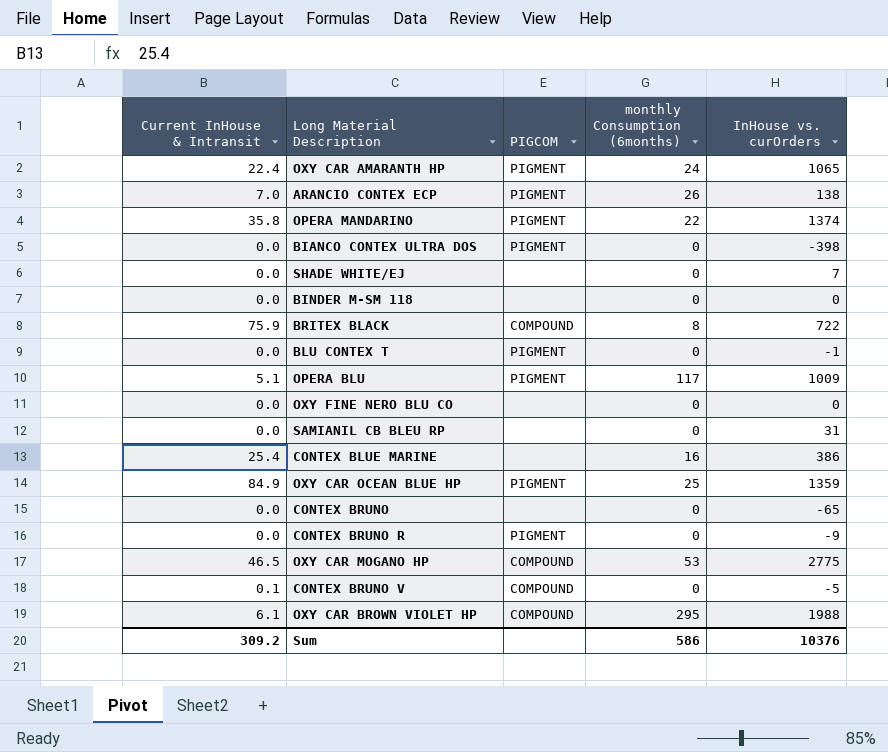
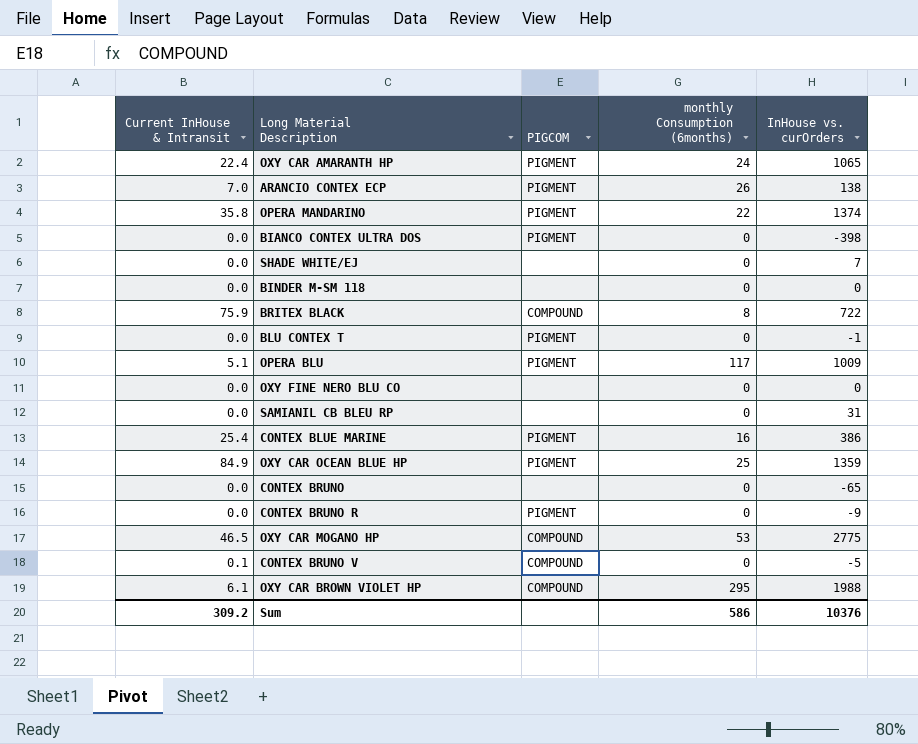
CONTEX BLUE MARINE | PIGCOM: none -> PIGMENT

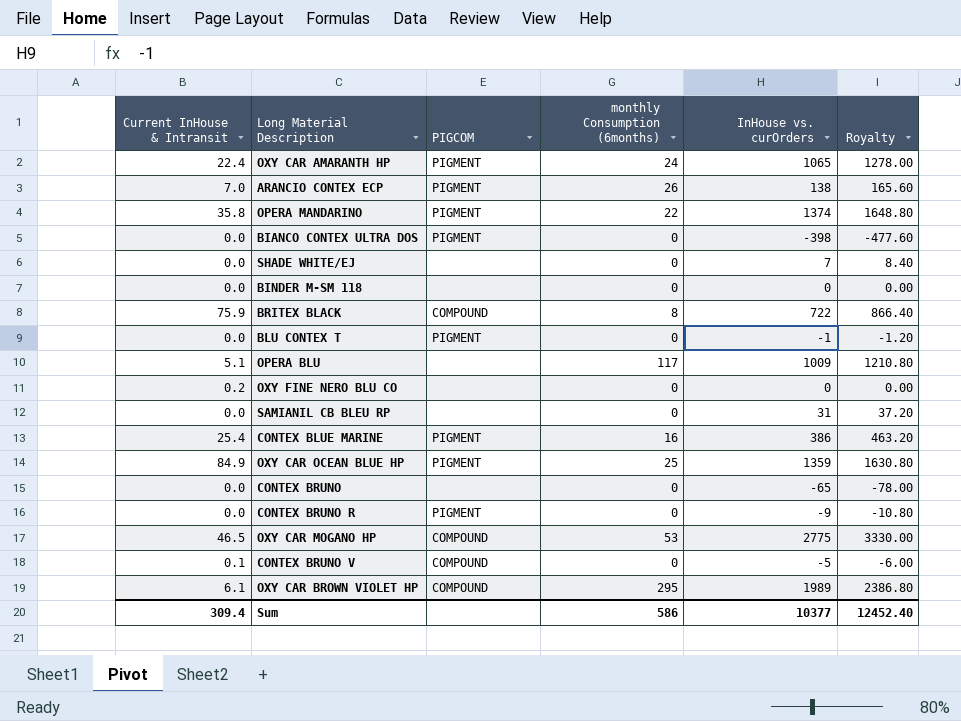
column Royalty | formula: none -> [InHouse vs. curOrders] * 1.2
OPERA BLU | PIGCOM: PIGMENT -> none
OXY FINE NERO BLU CO | Current InHouse & Intransit: 0.0 -> 0.2
OXY CAR BROWN VIOLET HP | InHouse vs. curOrders: 1988 -> 1989
Sum | Current InHouse & Intransit: 309.2 -> 309.4
Sum | InHouse vs. curOrders: 10376 -> 10377

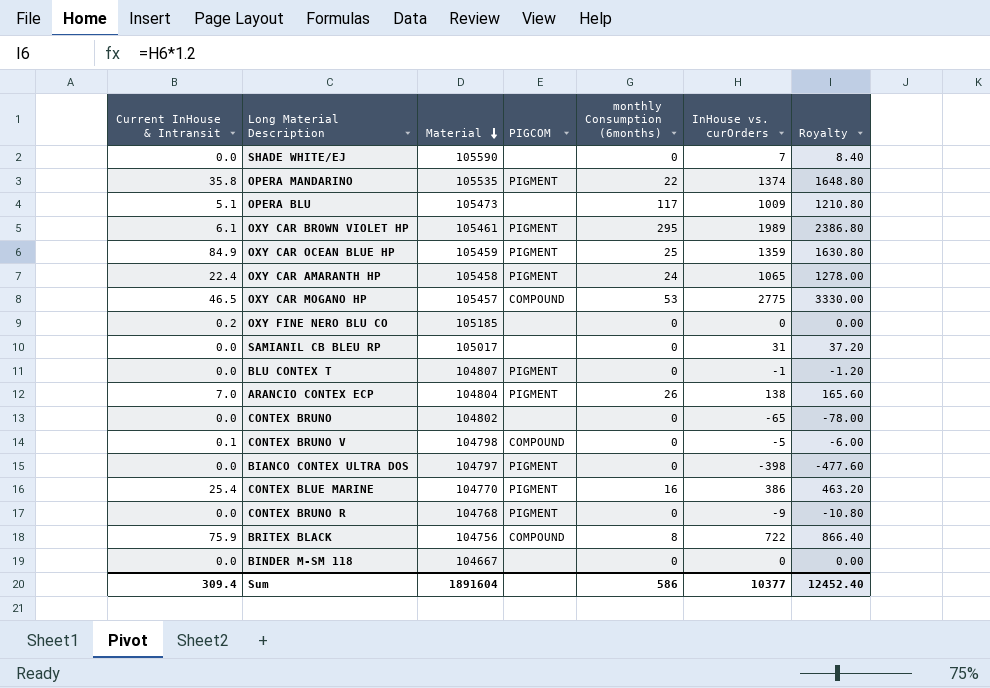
row order: none -> Material descending
column Material | position: none -> 3
OXY CAR BROWN VIOLET HP | PIGCOM: COMPOUND -> PIGMENT

